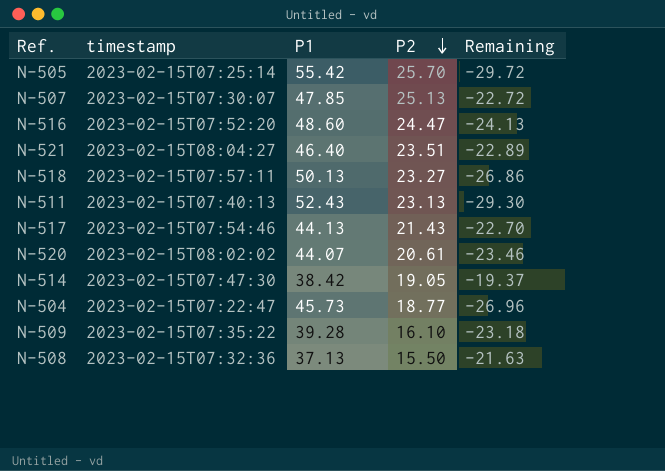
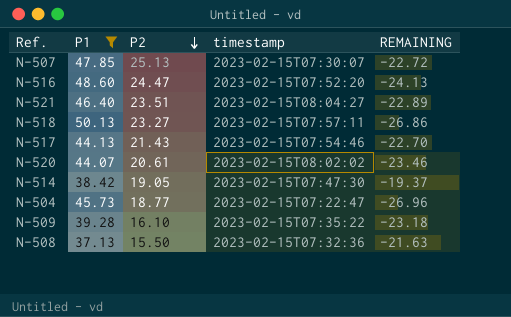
filter: none -> P1 <= 50.13
column timestamp | position: 2 -> 4
column name: Remaining -> REMAINING

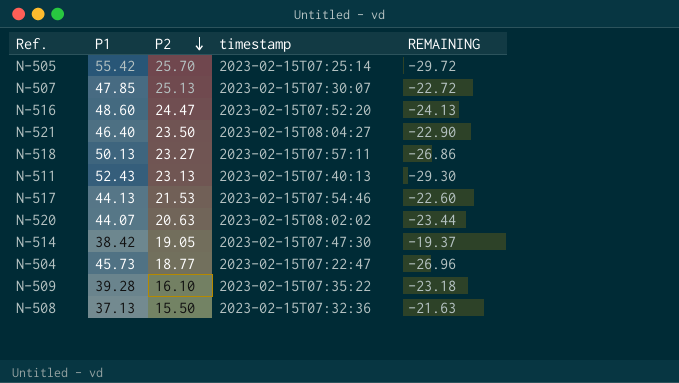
filter: P1 <= 50.13 -> none
N-521 | P2: 23.51 -> 23.50
N-521 | REMAINING: -22.89 -> -22.90
N-517 | P2: 21.43 -> 21.53
N-517 | REMAINING: -22.70 -> -22.60
N-520 | P2: 20.61 -> 20.63
N-520 | REMAINING: -23.46 -> -23.44

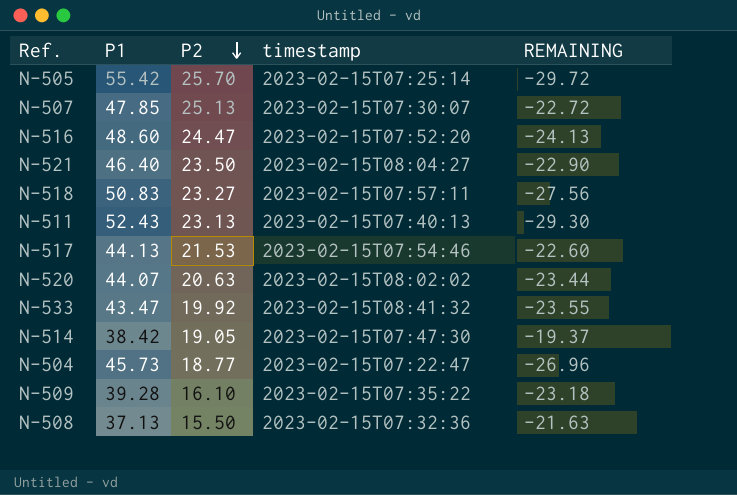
N-518 | P1: 50.13 -> 50.83
N-518 | REMAINING: -26.86 -> -27.56
row N-533: none -> 43.47 | 19.92 | 2023-02-15T08:41:32 | -23.55

